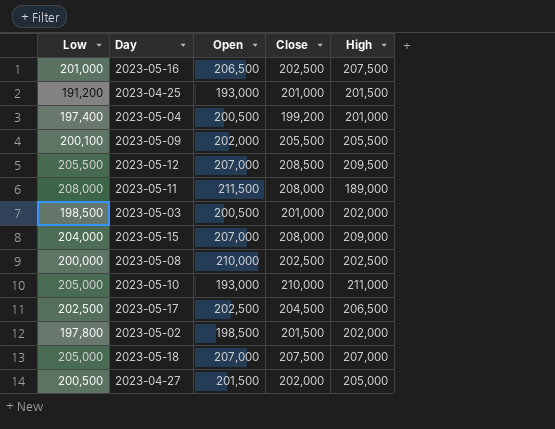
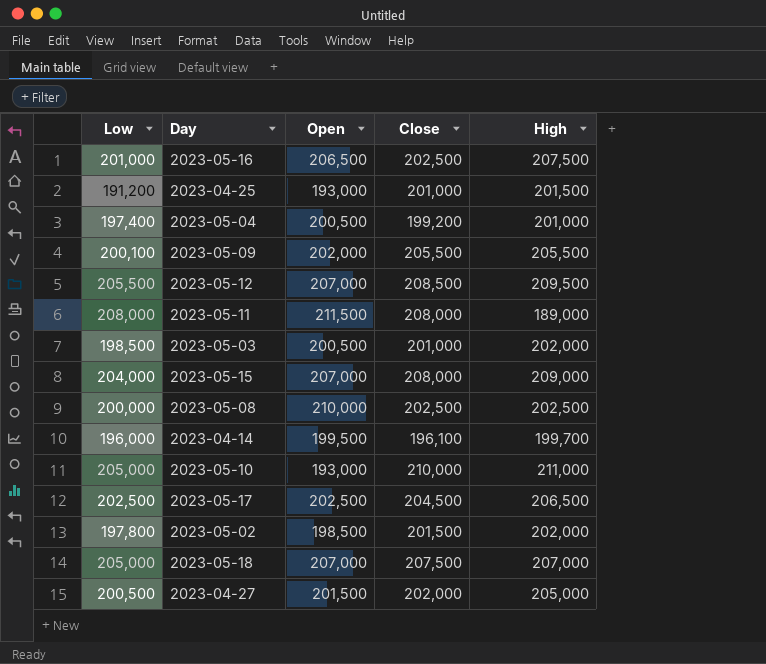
row 2023-04-14: none -> 196,000 | 199,500 | 196,100 | 199,700

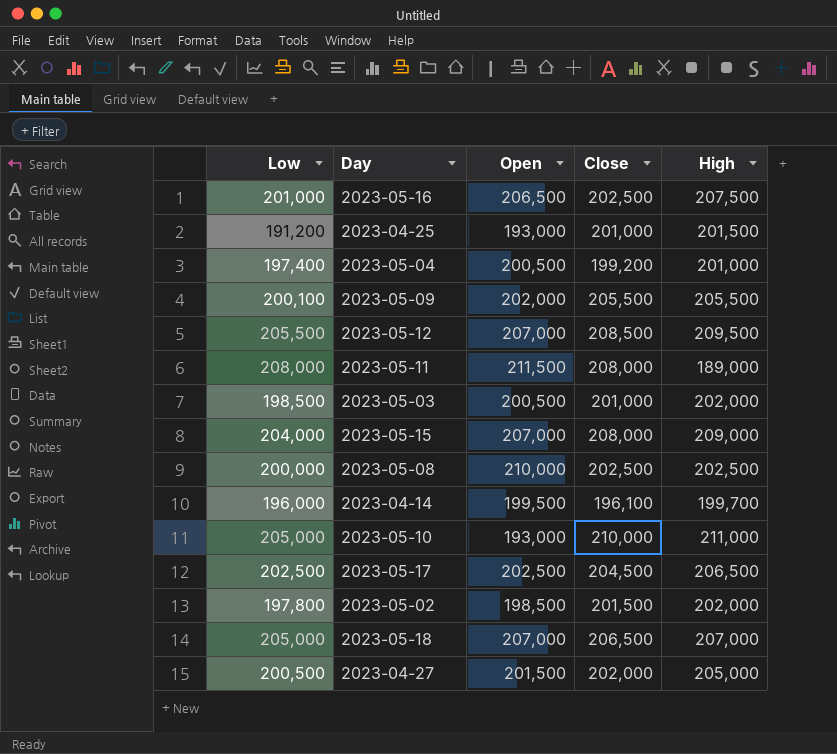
2023-05-18 | Close: 207,500 -> 206,500

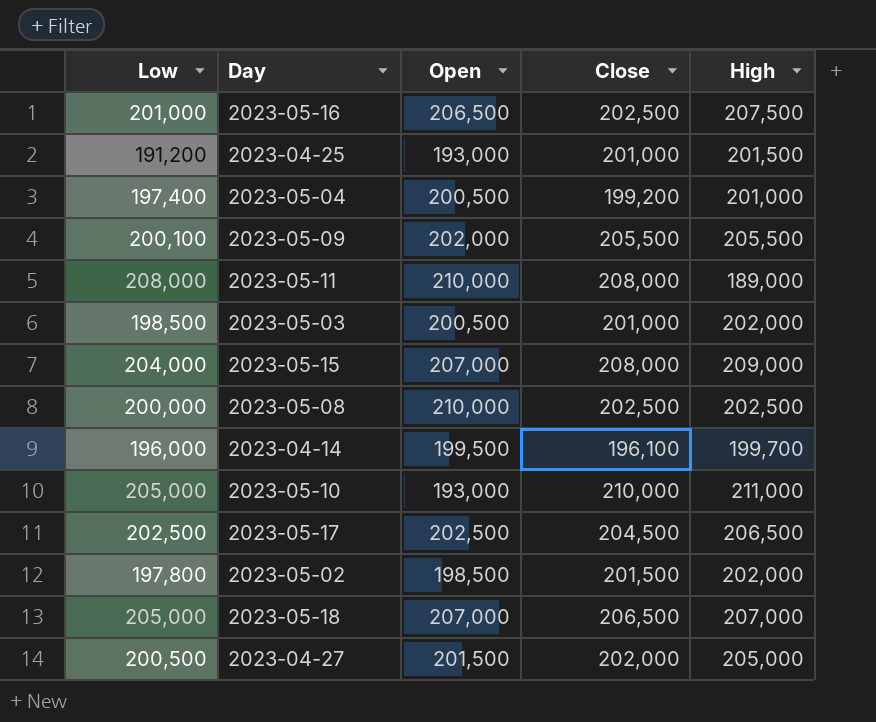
row 2023-05-12: 205,500 | 207,000 | 208,500 | 209,500 -> none
2023-05-11 | Open: 211,500 -> 210,000

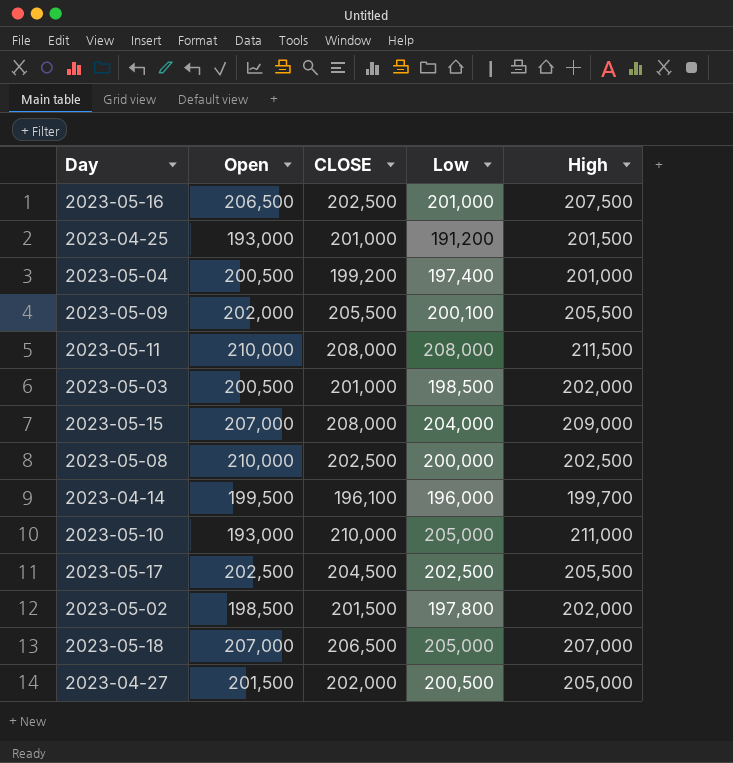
column name: Close -> CLOSE
column Low | position: 1 -> 4
2023-05-11 | High: 189,000 -> 211,500
2023-05-17 | High: 206,500 -> 205,500

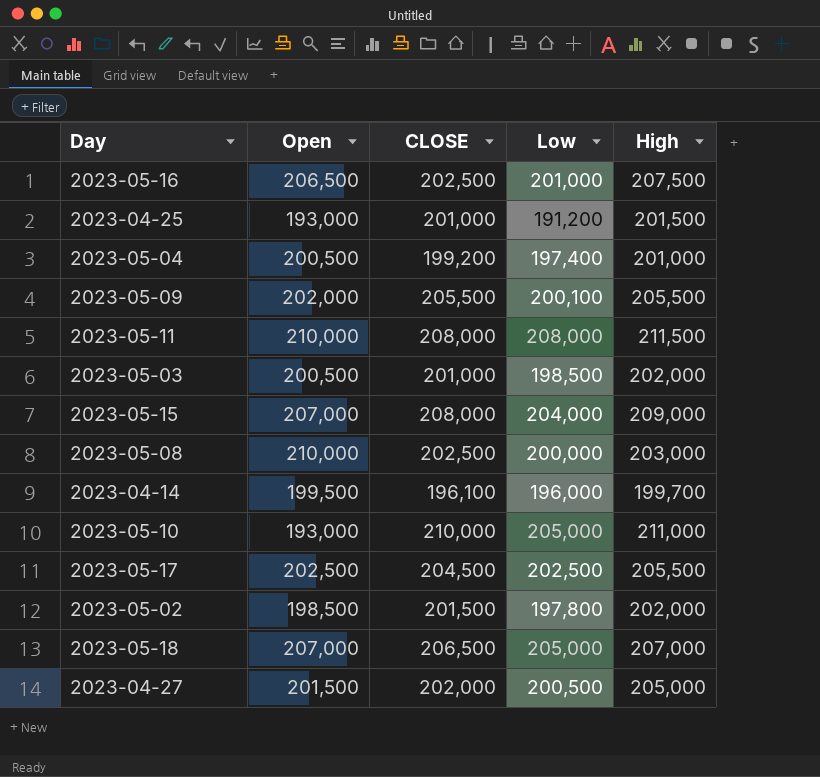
2023-05-08 | High: 202,500 -> 203,000

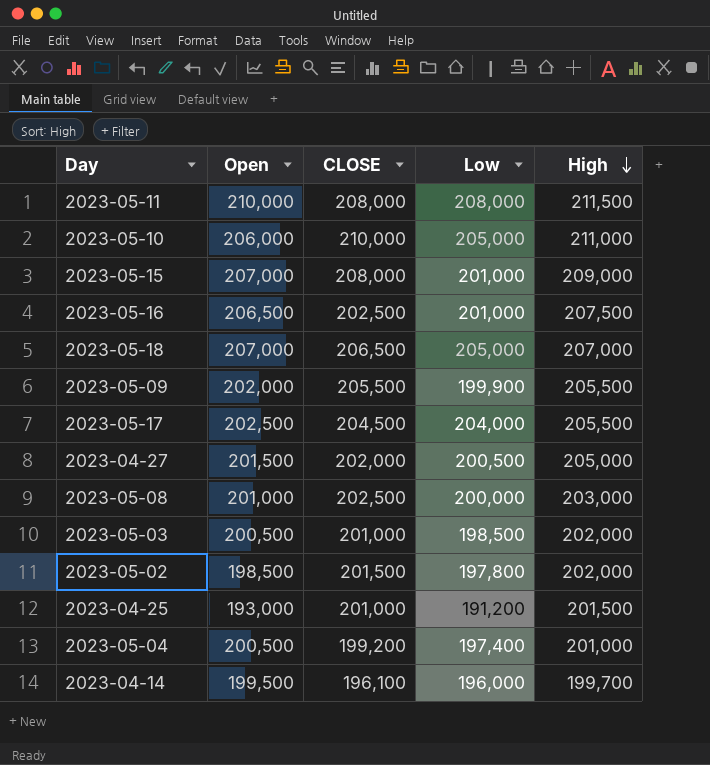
row order: none -> High descending
2023-05-10 | Open: 193,000 -> 206,000
2023-05-15 | Low: 204,000 -> 201,000
2023-05-09 | Low: 200,100 -> 199,900
2023-05-17 | Low: 202,500 -> 204,000
2023-05-08 | Open: 210,000 -> 201,000

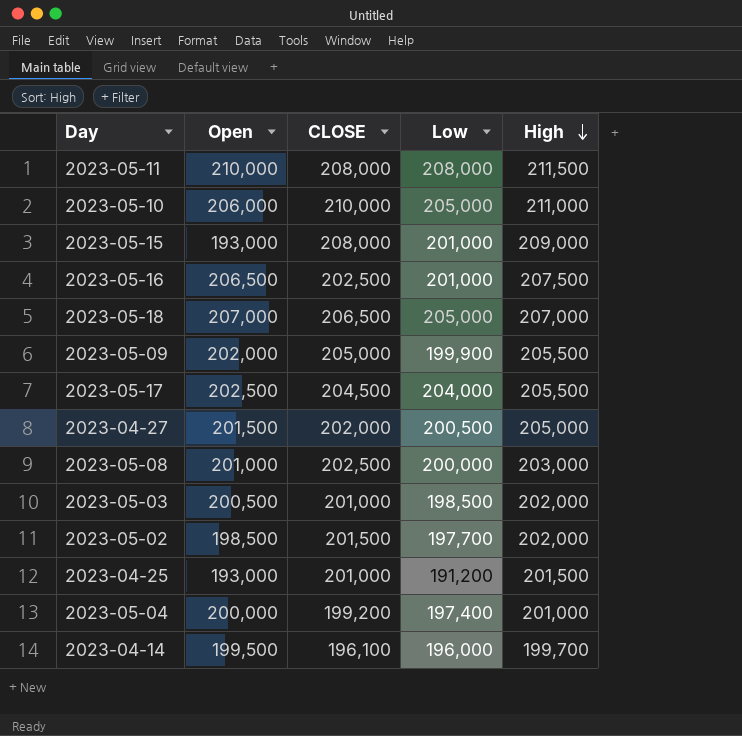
2023-05-15 | Open: 207,000 -> 193,000
2023-05-09 | CLOSE: 205,500 -> 205,000
2023-05-02 | Low: 197,800 -> 197,700
2023-05-04 | Open: 200,500 -> 200,000

